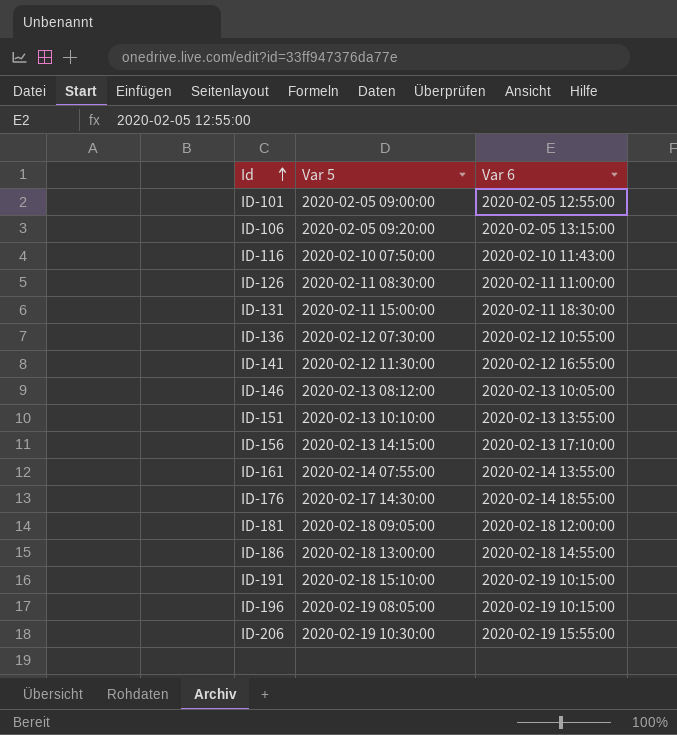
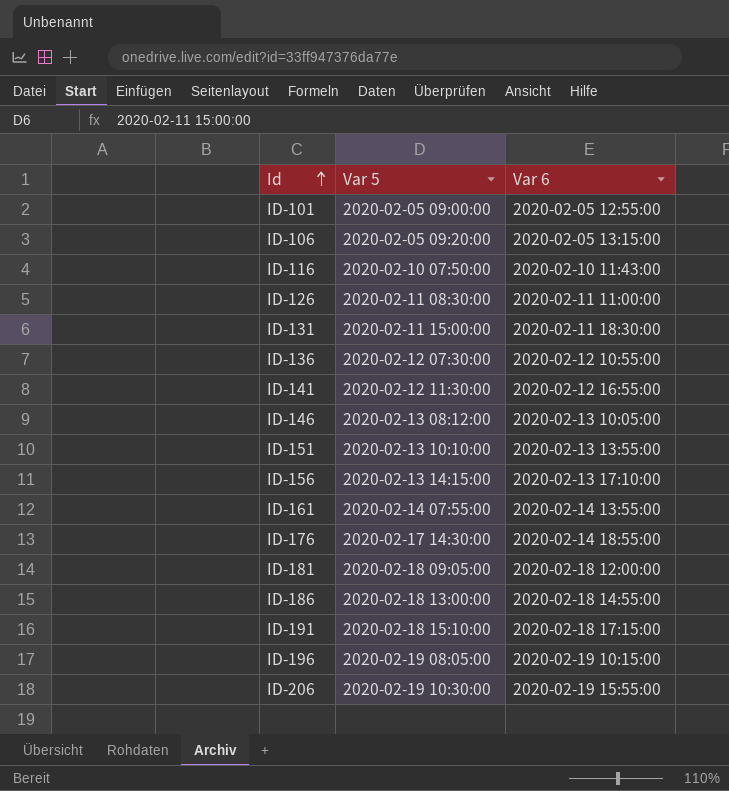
ID-191 | Var 6: 2020-02-19 10:15:00 -> 2020-02-18 17:15:00

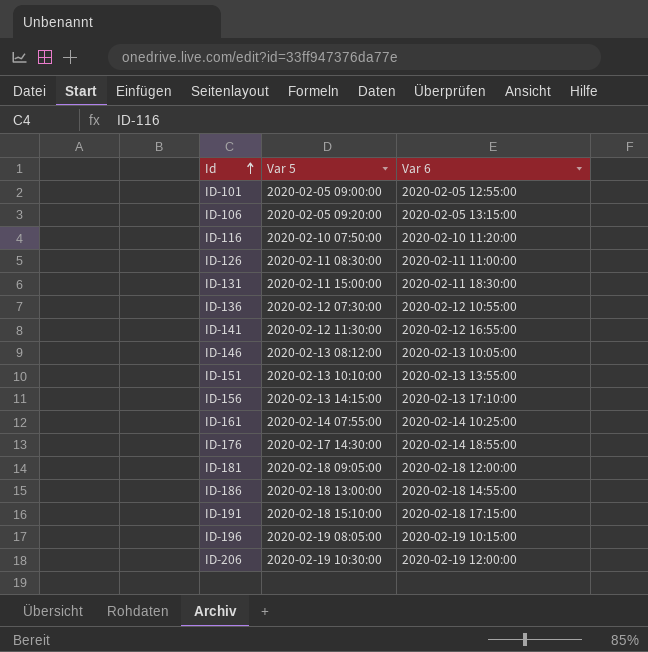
ID-116 | Var 6: 2020-02-10 11:43:00 -> 2020-02-10 11:20:00
ID-161 | Var 6: 2020-02-14 13:55:00 -> 2020-02-14 10:25:00
ID-206 | Var 6: 2020-02-19 15:55:00 -> 2020-02-19 12:00:00

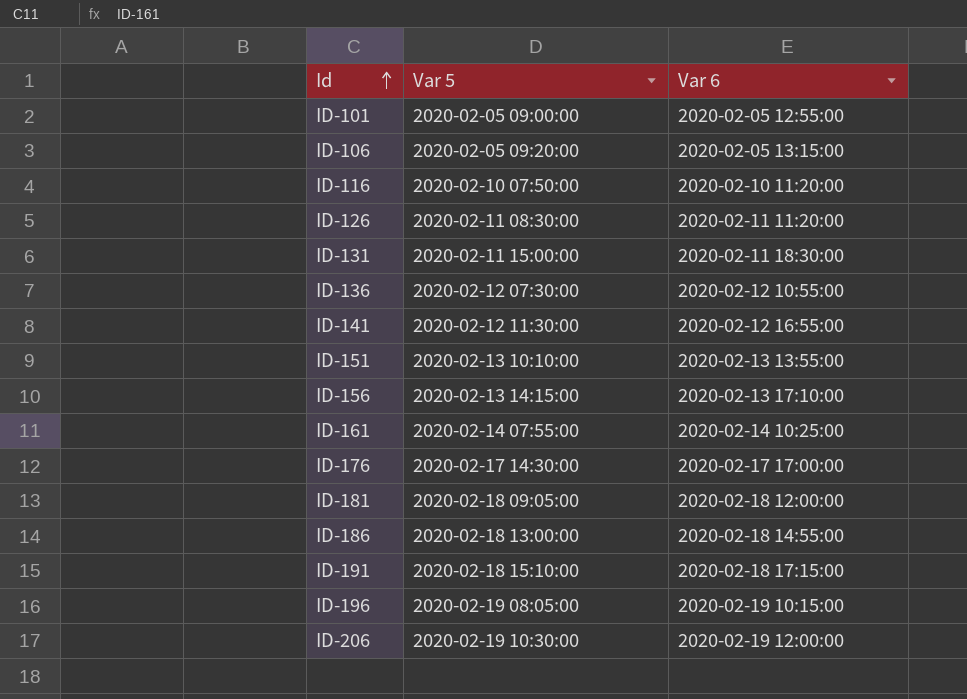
row ID-146: 2020-02-13 08:12:00 | 2020-02-13 10:05:00 -> none
ID-126 | Var 6: 2020-02-11 11:00:00 -> 2020-02-11 11:20:00
ID-176 | Var 6: 2020-02-14 18:55:00 -> 2020-02-17 17:00:00

